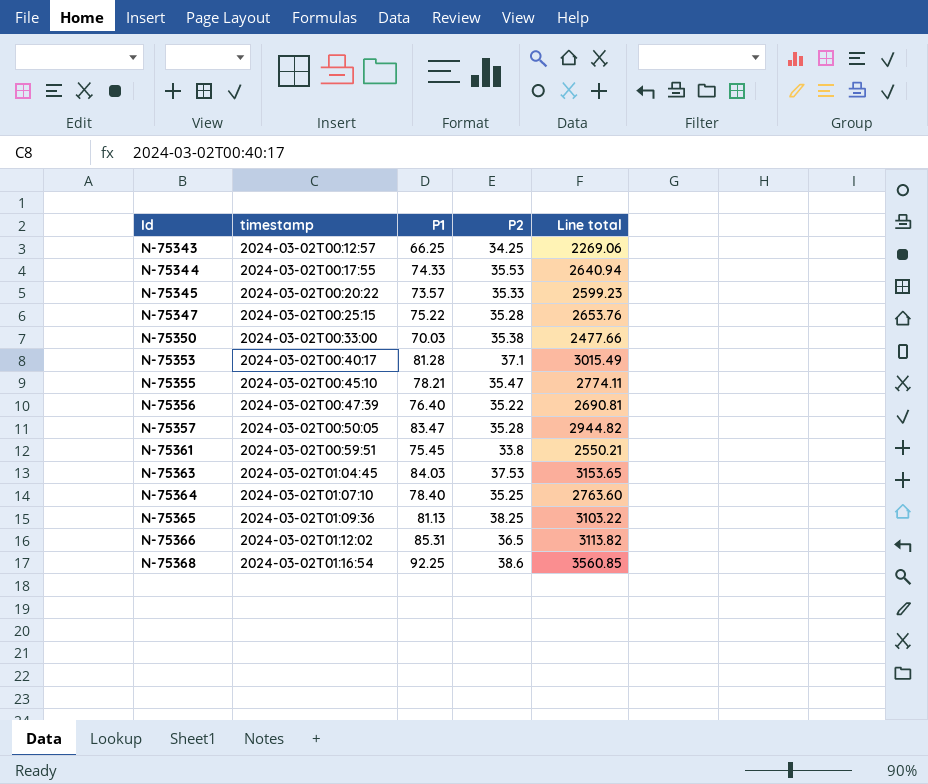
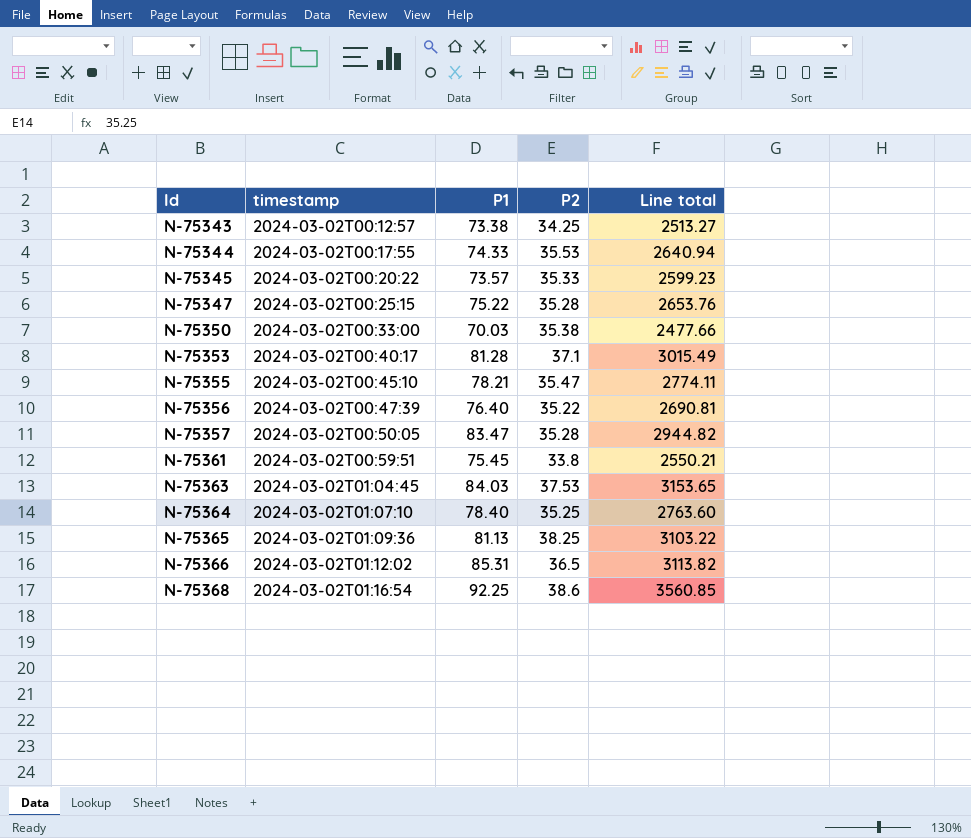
N-75343 | P1: 66.25 -> 73.38
N-75343 | Line total: 2269.06 -> 2513.27

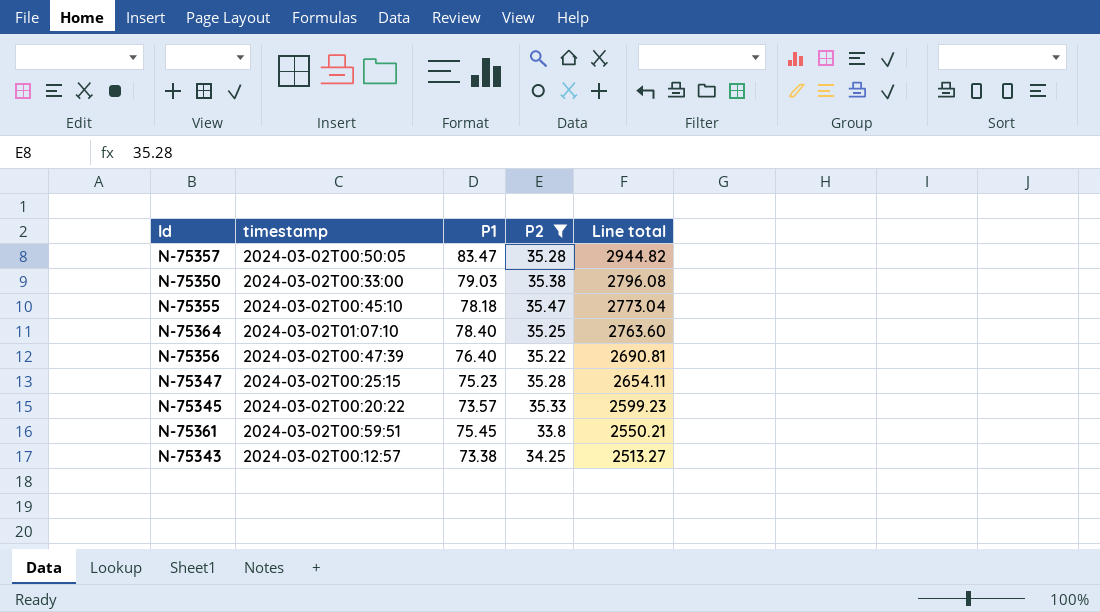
filter: none -> P2 <= 35.47
row order: Id ascending -> Line total descending
N-75350 | P1: 70.03 -> 79.03
N-75350 | Line total: 2477.66 -> 2796.08
N-75355 | P1: 78.21 -> 78.18
N-75355 | Line total: 2774.11 -> 2773.04
N-75347 | P1: 75.22 -> 75.23
N-75347 | Line total: 2653.76 -> 2654.11

